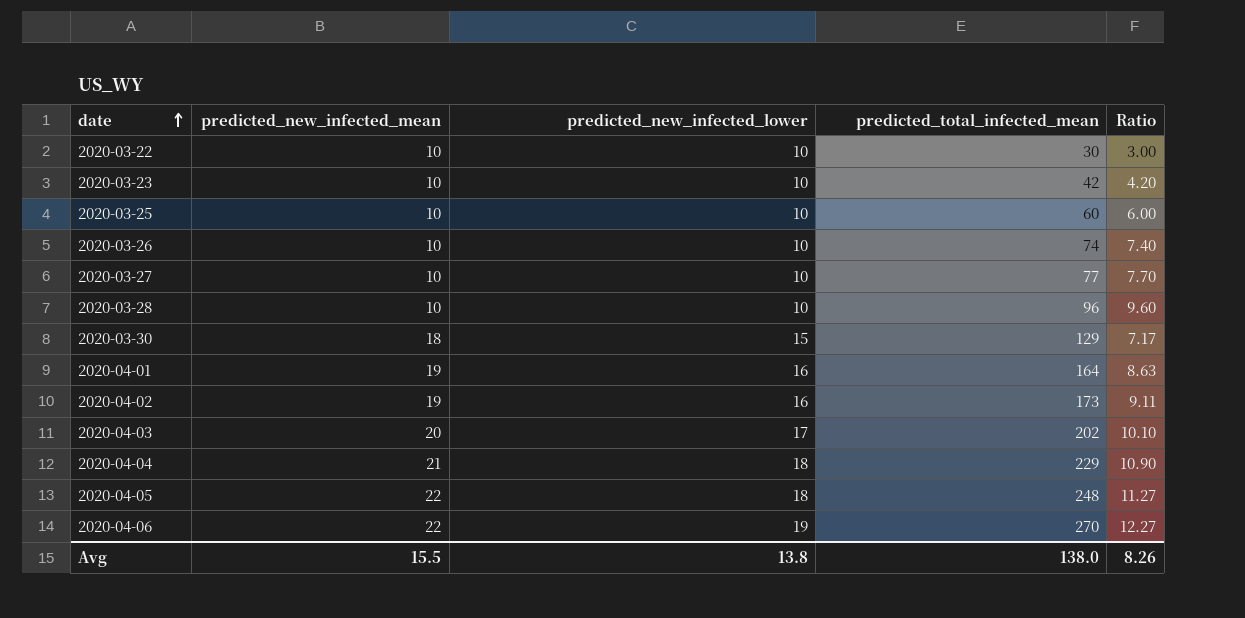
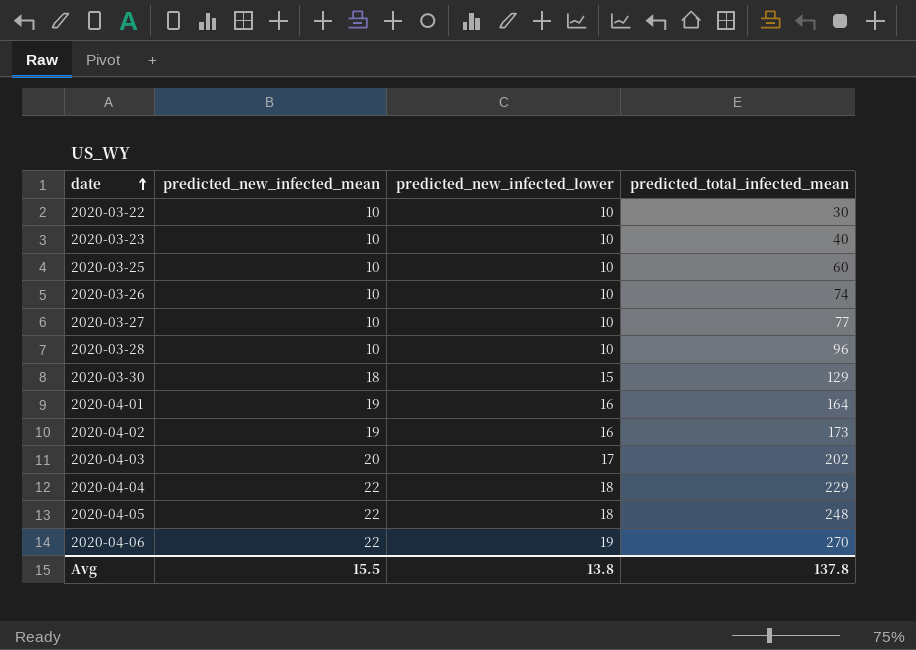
column Ratio | formula: [predicted_total_infected_mean] / [predicted_new_infected_mean] -> none
2020-03-23 | predicted_total_infected_mean: 42 -> 40
2020-04-04 | predicted_new_infected_mean: 21 -> 22
Avg | predicted_total_infected_mean: 138.0 -> 137.8

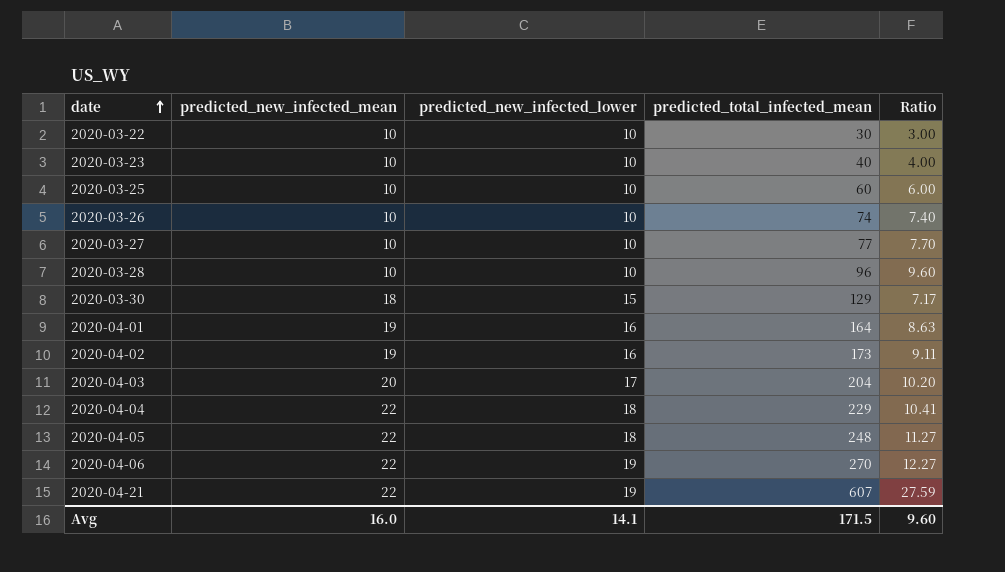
column Ratio | formula: none -> [predicted_total_infected_mean] / [predicted_new_infected_mean]
2020-04-03 | predicted_total_infected_mean: 202 -> 204
row 2020-04-21: none -> 22 | 19 | 607 | 27.59
Avg | predicted_new_infected_mean: 15.5 -> 16.0
Avg | predicted_new_infected_lower: 13.8 -> 14.1
Avg | predicted_total_infected_mean: 137.8 -> 171.5

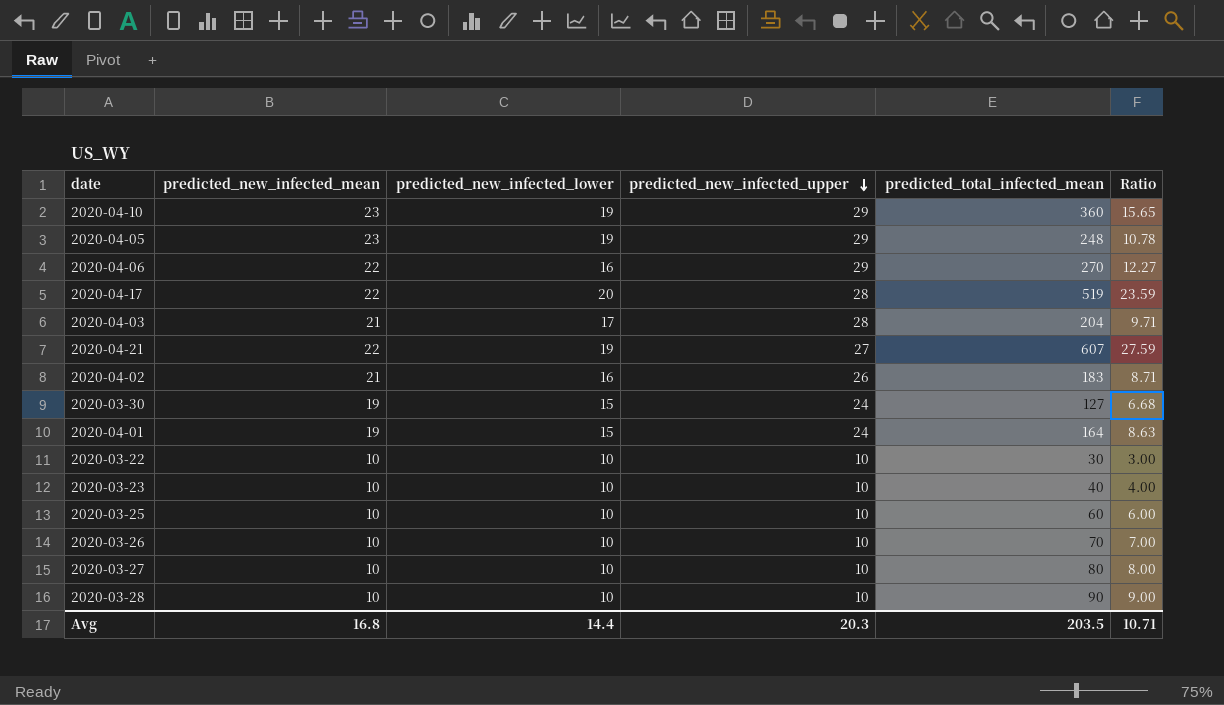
row order: date ascending -> predicted_new_infected_upper descending
column predicted_new_infected_upper | position: none -> 4
row 2020-04-04: 22 | 18 | 229 | 10.41 -> none
row 2020-04-10: none -> 23 | 19 | 29 | 360 | 15.65
2020-04-05 | predicted_new_infected_mean: 22 -> 23
2020-04-05 | predicted_new_infected_lower: 18 -> 19
2020-04-05 | Ratio: 11.27 -> 10.78
2020-04-06 | predicted_new_infected_lower: 19 -> 16
row 2020-04-17: none -> 22 | 20 | 28 | 519 | 23.59
2020-04-03 | predicted_new_infected_mean: 20 -> 21
2020-04-03 | Ratio: 10.20 -> 9.71
2020-04-02 | predicted_new_infected_mean: 19 -> 21
2020-04-02 | predicted_total_infected_mean: 173 -> 183
2020-04-02 | Ratio: 9.11 -> 8.71
2020-03-30 | predicted_new_infected_mean: 18 -> 19
2020-03-30 | predicted_total_infected_mean: 129 -> 127
2020-03-30 | Ratio: 7.17 -> 6.68
2020-04-01 | predicted_new_infected_lower: 16 -> 15
2020-03-26 | predicted_total_infected_mean: 74 -> 70
2020-03-26 | Ratio: 7.40 -> 7.00
2020-03-27 | predicted_total_infected_mean: 77 -> 80
2020-03-27 | Ratio: 7.70 -> 8.00
2020-03-28 | predicted_total_infected_mean: 96 -> 90
2020-03-28 | Ratio: 9.60 -> 9.00
Avg | predicted_new_infected_mean: 16.0 -> 16.8
Avg | predicted_new_infected_lower: 14.1 -> 14.4
Avg | predicted_total_infected_mean: 171.5 -> 203.5
Avg | Ratio: 9.60 -> 10.71

